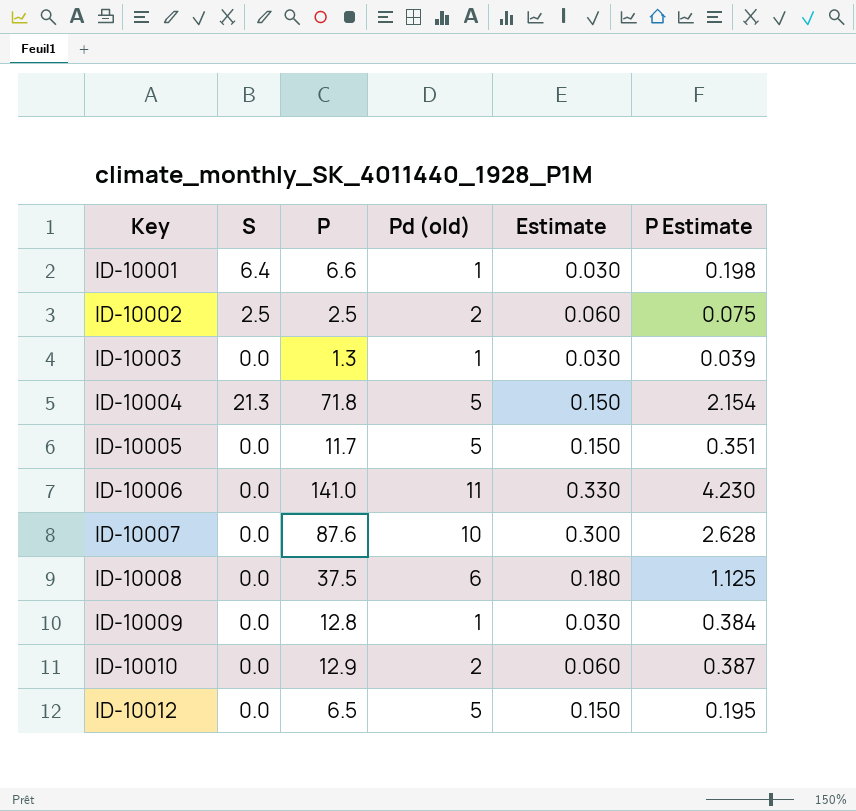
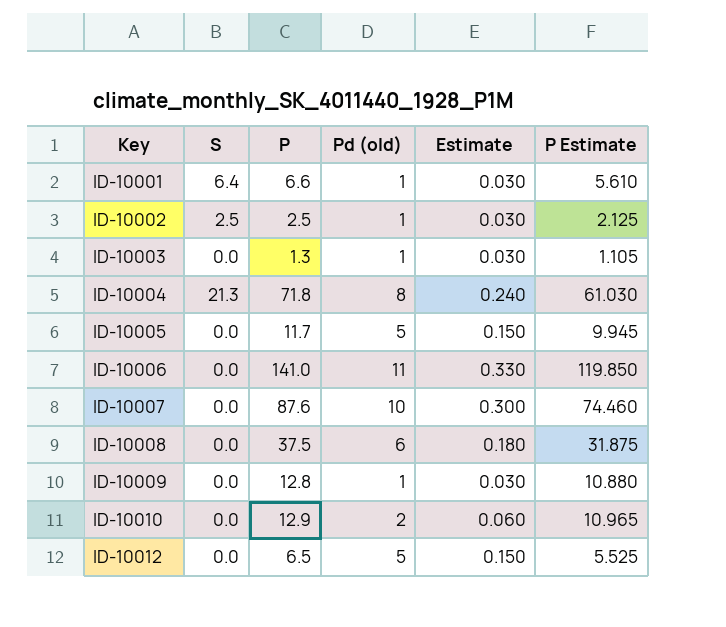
column P Estimate | formula: [P] * 0.03 -> [P] * 0.85
ID-10002 | Pd (old): 2 -> 1
ID-10002 | Estimate: 0.060 -> 0.030
ID-10004 | Pd (old): 5 -> 8
ID-10004 | Estimate: 0.150 -> 0.240

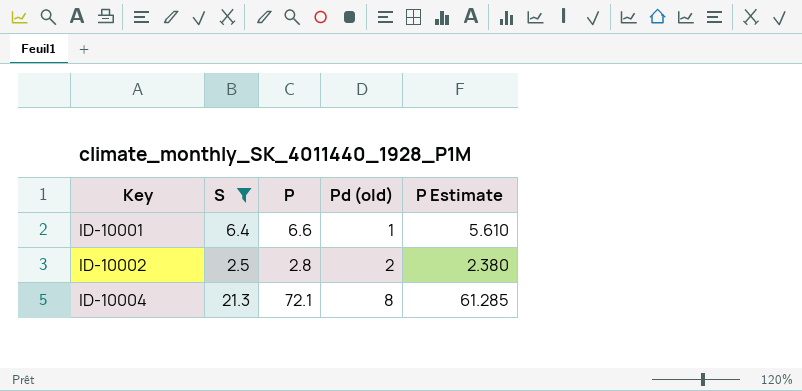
filter: none -> S != 0.0
column Estimate | formula: [Pd (old)] * 0.03 -> none
ID-10002 | P: 2.5 -> 2.8
ID-10002 | Pd (old): 1 -> 2
ID-10002 | P Estimate: 2.125 -> 2.380
ID-10004 | P: 71.8 -> 72.1
ID-10004 | P Estimate: 61.030 -> 61.285

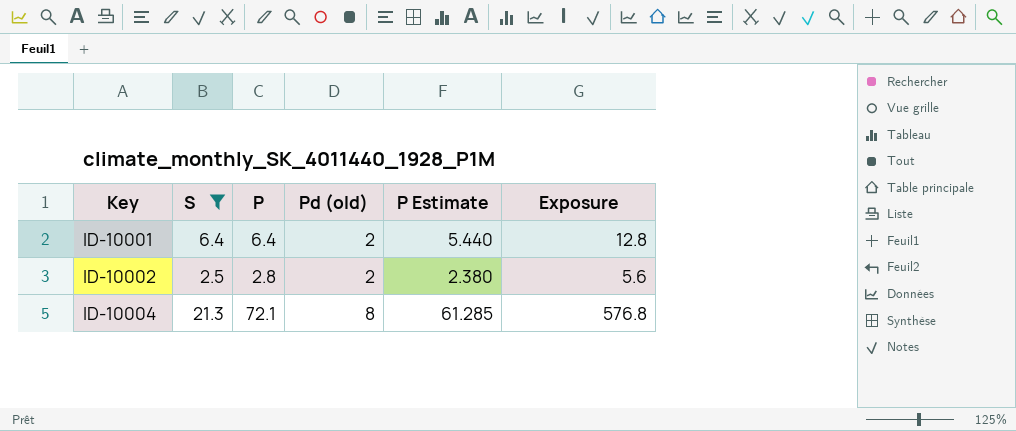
column Exposure | formula: none -> [P] * [Pd (old)]
ID-10001 | P: 6.6 -> 6.4
ID-10001 | Pd (old): 1 -> 2
ID-10001 | P Estimate: 5.610 -> 5.440

